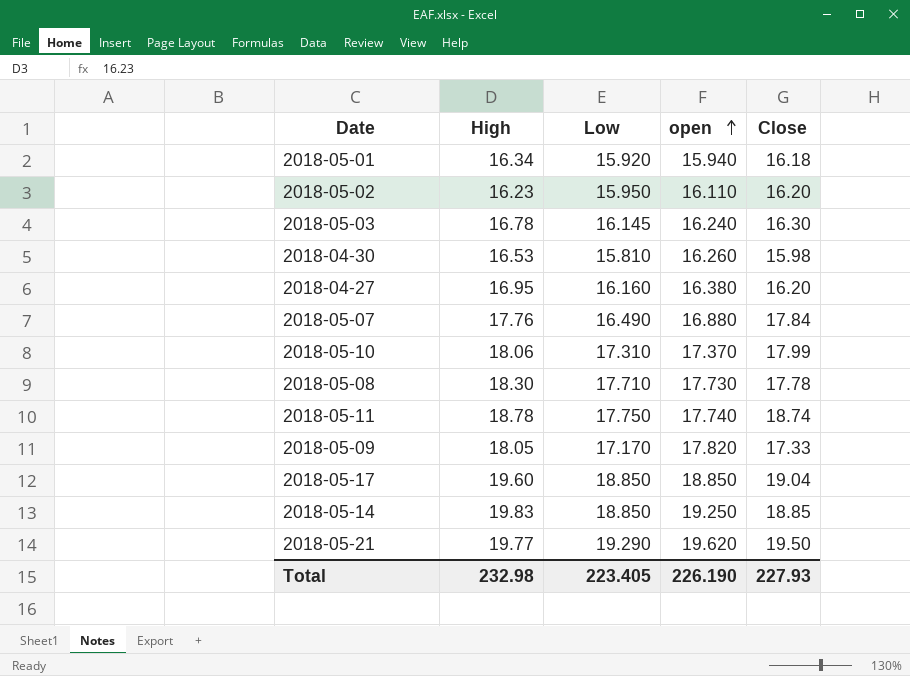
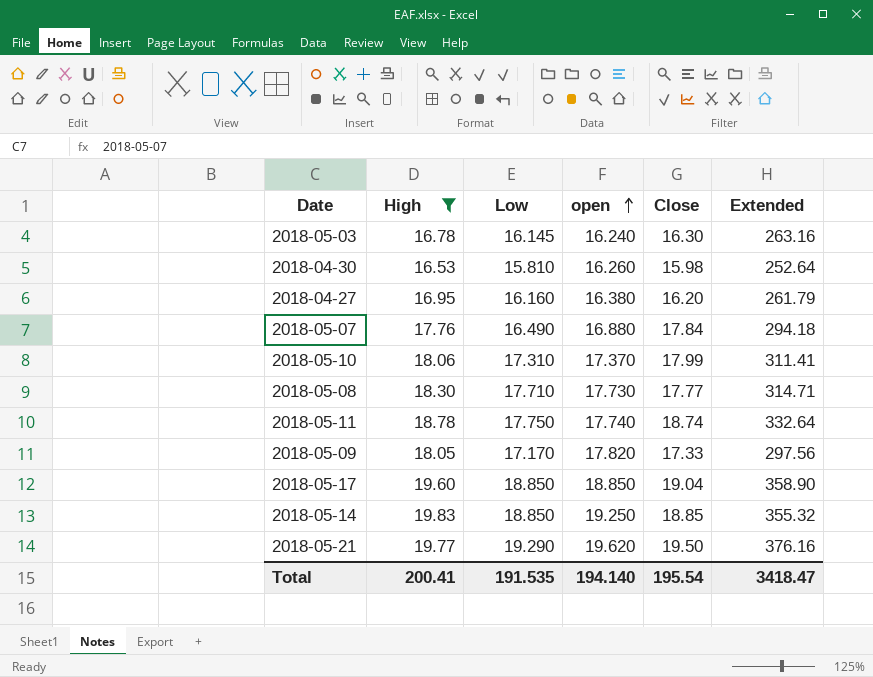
filter: none -> High >= 16.53
column Extended | formula: none -> [Low] * [Close]
2018-05-08 | Close: 17.78 -> 17.77
Total | High: 232.98 -> 200.41
Total | Low: 223.405 -> 191.535
Total | open: 226.190 -> 194.140
Total | Close: 227.93 -> 195.54

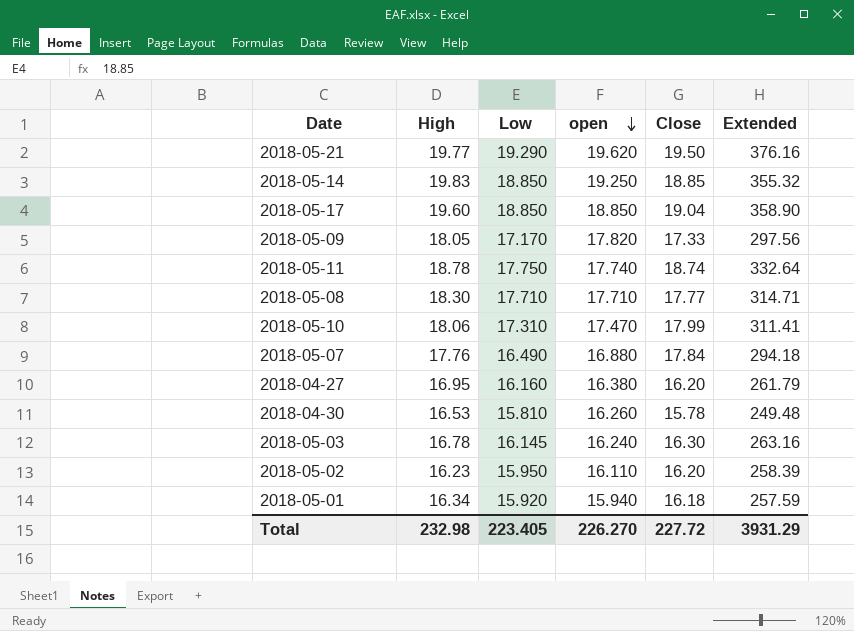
filter: High >= 16.53 -> none
row order: open ascending -> open descending
2018-05-08 | open: 17.730 -> 17.710
2018-05-10 | open: 17.370 -> 17.470
2018-04-30 | Close: 15.98 -> 15.78
2018-04-30 | Extended: 252.64 -> 249.48
Total | High: 200.41 -> 232.98
Total | Low: 191.535 -> 223.405
Total | open: 194.140 -> 226.270
Total | Close: 195.54 -> 227.72
Total | Extended: 3418.47 -> 3931.29

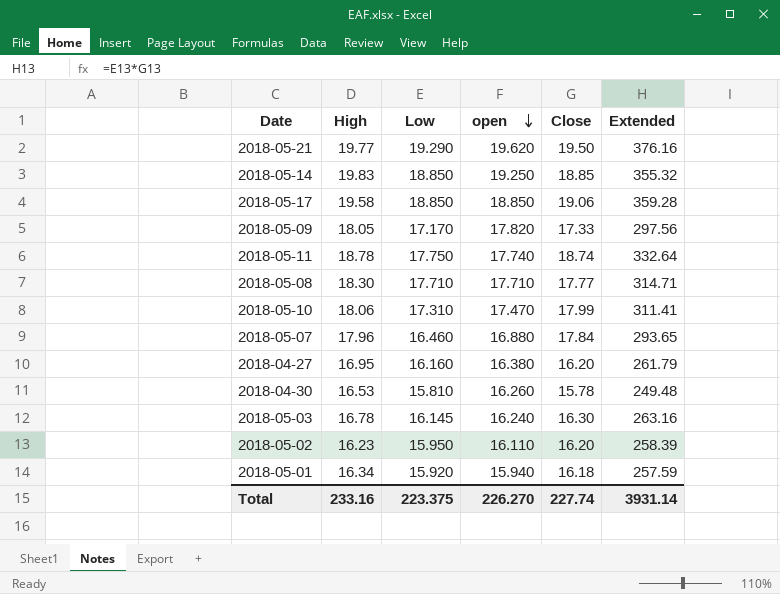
2018-05-17 | High: 19.60 -> 19.58
2018-05-17 | Close: 19.04 -> 19.06
2018-05-17 | Extended: 358.90 -> 359.28
2018-05-07 | High: 17.76 -> 17.96
2018-05-07 | Low: 16.490 -> 16.460
2018-05-07 | Extended: 294.18 -> 293.65
Total | High: 232.98 -> 233.16
Total | Low: 223.405 -> 223.375
Total | Close: 227.72 -> 227.74
Total | Extended: 3931.29 -> 3931.14

